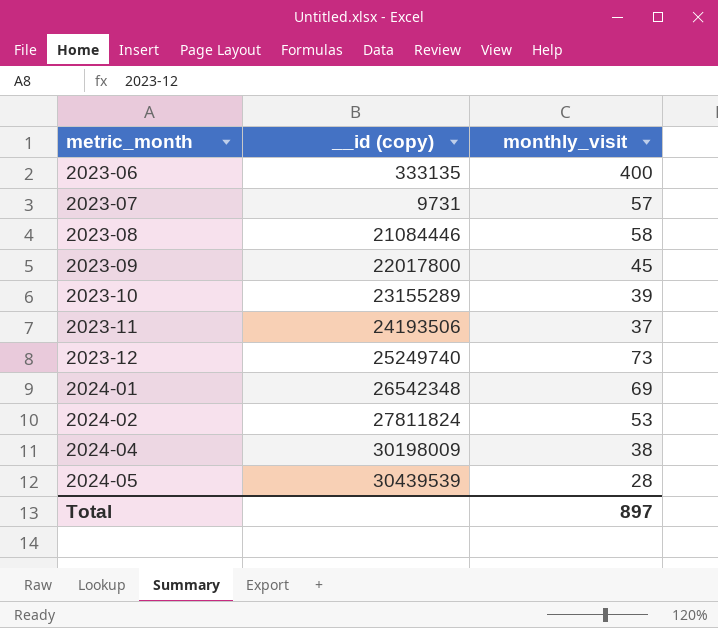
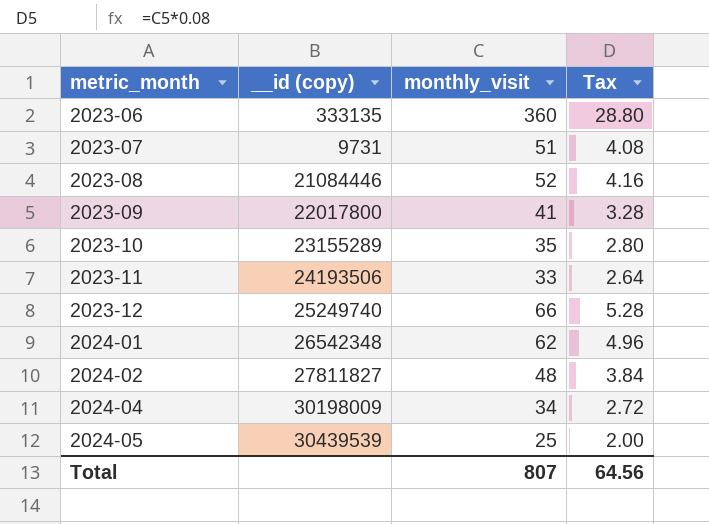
column Tax | formula: none -> [monthly_visit] * 0.08
2023-06 | monthly_visit: 400 -> 360
2023-07 | monthly_visit: 57 -> 51
2023-08 | monthly_visit: 58 -> 52
2023-09 | monthly_visit: 45 -> 41
2023-10 | monthly_visit: 39 -> 35
2023-11 | monthly_visit: 37 -> 33
2023-12 | monthly_visit: 73 -> 66
2024-01 | monthly_visit: 69 -> 62
2024-02 | __id (copy): 27811824 -> 27811827
2024-02 | monthly_visit: 53 -> 48
2024-04 | monthly_visit: 38 -> 34
2024-05 | monthly_visit: 28 -> 25
Total | monthly_visit: 897 -> 807

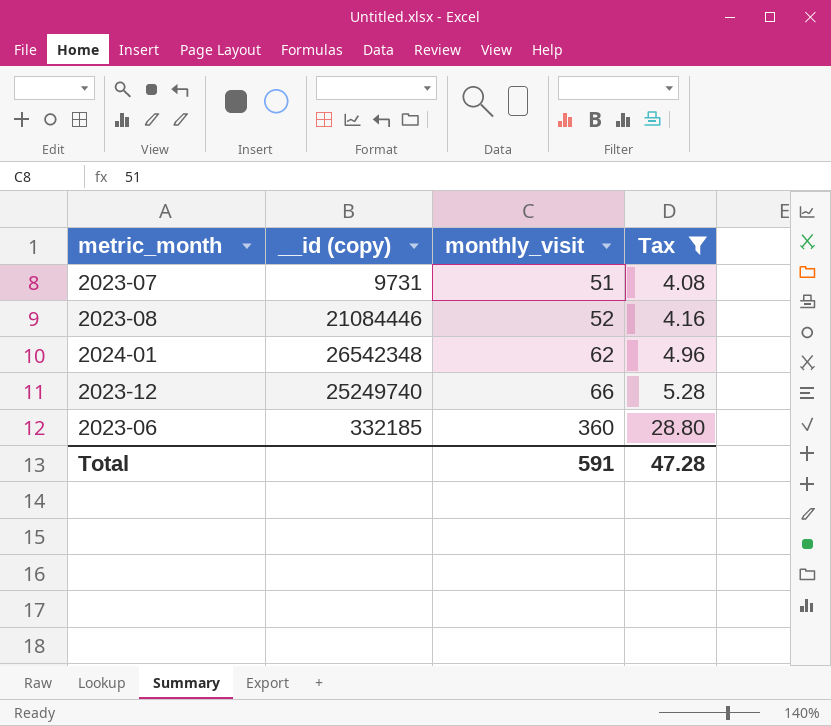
filter: none -> Tax >= 4.08
row order: metric_month ascending -> monthly_visit ascending
2023-06 | __id (copy): 333135 -> 332185
Total | monthly_visit: 807 -> 591
Total | Tax: 64.56 -> 47.28

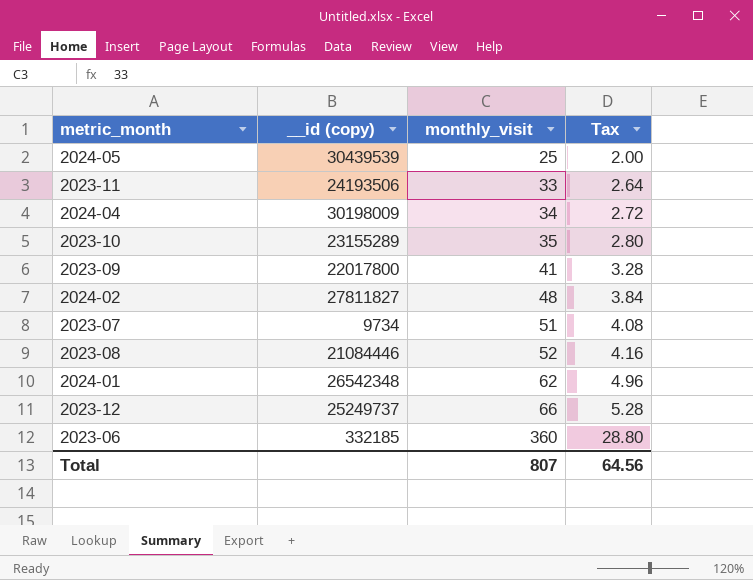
filter: Tax >= 4.08 -> none
2023-07 | __id (copy): 9731 -> 9734
2023-12 | __id (copy): 25249740 -> 25249737
Total | monthly_visit: 591 -> 807
Total | Tax: 47.28 -> 64.56

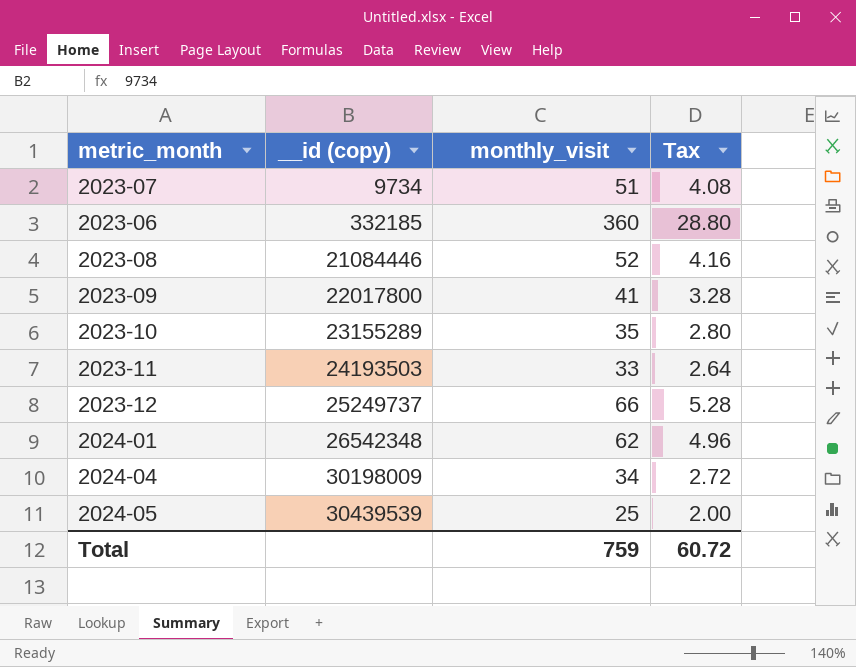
row order: monthly_visit ascending -> __id (copy) ascending
row 2024-02: 27811827 | 48 | 3.84 -> none
2023-11 | __id (copy): 24193506 -> 24193503
Total | monthly_visit: 807 -> 759
Total | Tax: 64.56 -> 60.72

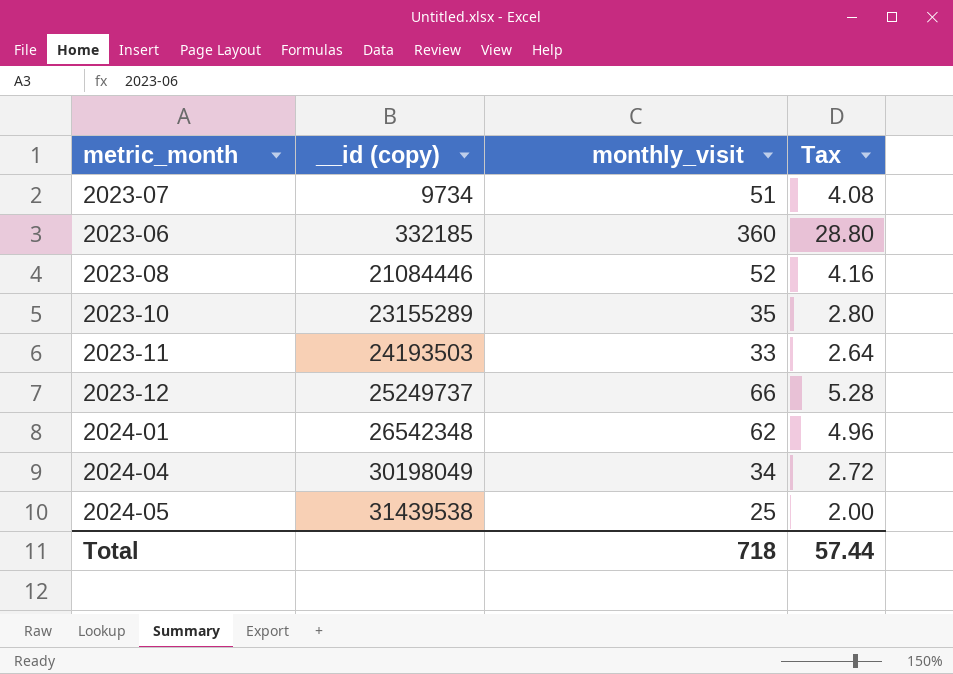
row 2023-09: 22017800 | 41 | 3.28 -> none
2024-04 | __id (copy): 30198009 -> 30198049
2024-05 | __id (copy): 30439539 -> 31439538
Total | monthly_visit: 759 -> 718
Total | Tax: 60.72 -> 57.44

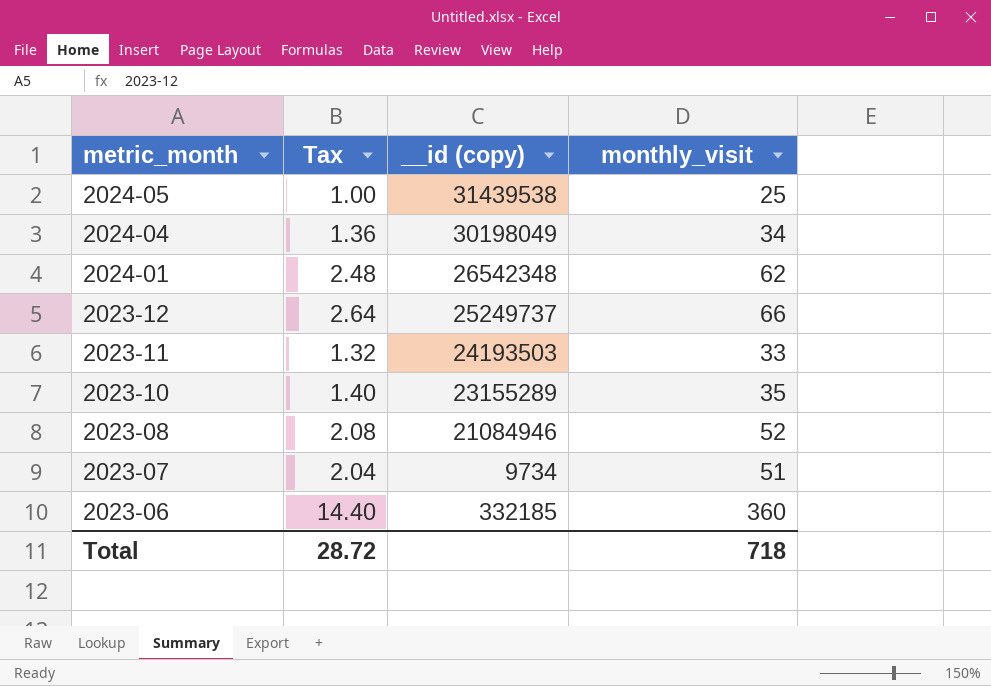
row order: __id (copy) ascending -> metric_month descending
column Tax | formula: [monthly_visit] * 0.08 -> [monthly_visit] * 0.04
column Tax | position: 4 -> 2
2023-08 | __id (copy): 21084446 -> 21084946
Total | Tax: 57.44 -> 28.72

